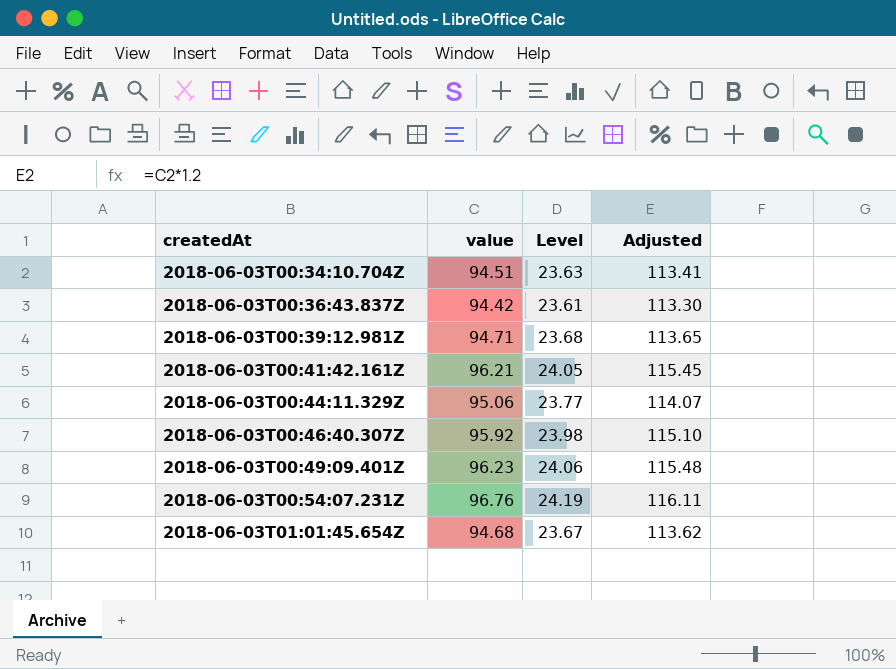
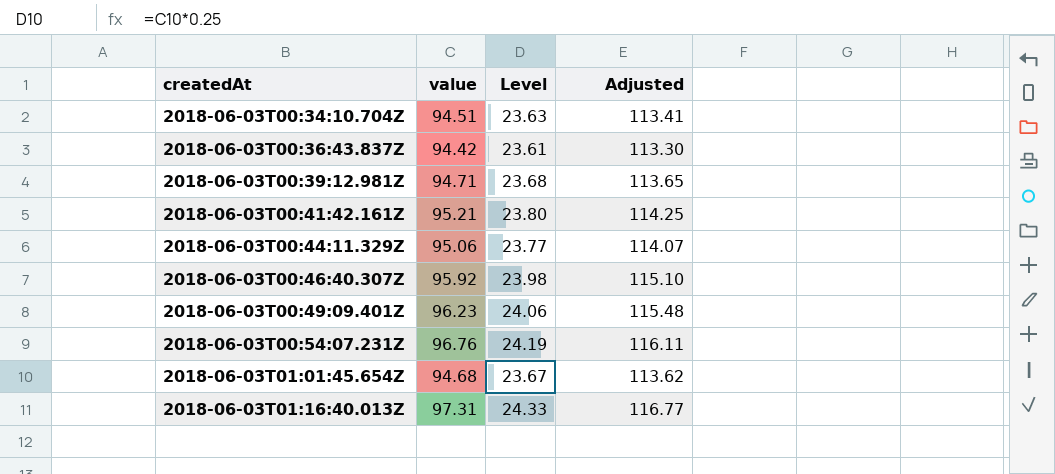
2018-06-03T00:41:42.161Z | value: 96.21 -> 95.21
2018-06-03T00:41:42.161Z | Level: 24.05 -> 23.80
2018-06-03T00:41:42.161Z | Adjusted: 115.45 -> 114.25
row 2018-06-03T01:16:40.013Z: none -> 97.31 | 24.33 | 116.77

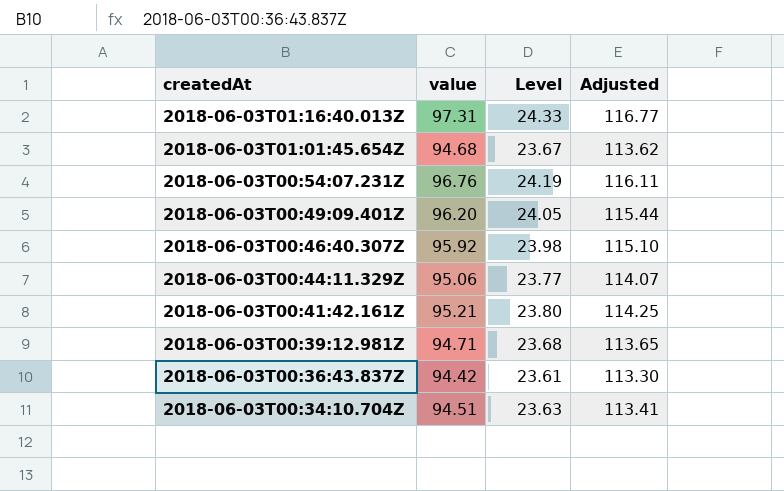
row order: createdAt ascending -> createdAt descending
2018-06-03T00:49:09.401Z | value: 96.23 -> 96.20
2018-06-03T00:49:09.401Z | Level: 24.06 -> 24.05
2018-06-03T00:49:09.401Z | Adjusted: 115.48 -> 115.44

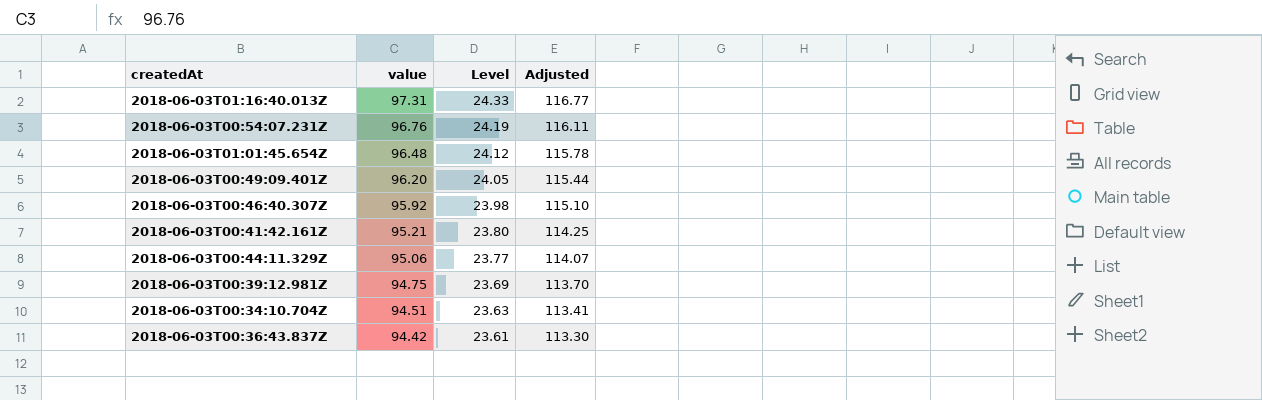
row order: createdAt descending -> value descending
2018-06-03T01:01:45.654Z | value: 94.68 -> 96.48
2018-06-03T01:01:45.654Z | Level: 23.67 -> 24.12
2018-06-03T01:01:45.654Z | Adjusted: 113.62 -> 115.78
2018-06-03T00:39:12.981Z | value: 94.71 -> 94.75
2018-06-03T00:39:12.981Z | Level: 23.68 -> 23.69
2018-06-03T00:39:12.981Z | Adjusted: 113.65 -> 113.70

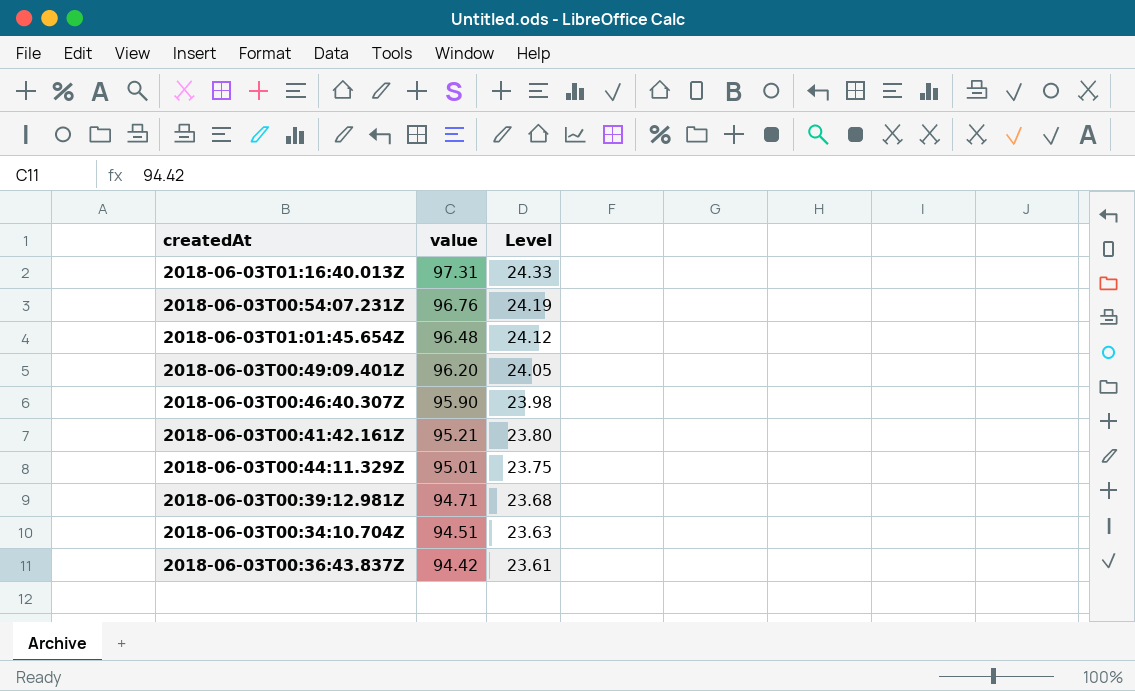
column Adjusted | formula: [value] * 1.2 -> none
2018-06-03T00:46:40.307Z | value: 95.92 -> 95.90
2018-06-03T00:44:11.329Z | value: 95.06 -> 95.01
2018-06-03T00:44:11.329Z | Level: 23.77 -> 23.75
2018-06-03T00:39:12.981Z | value: 94.75 -> 94.71
2018-06-03T00:39:12.981Z | Level: 23.69 -> 23.68

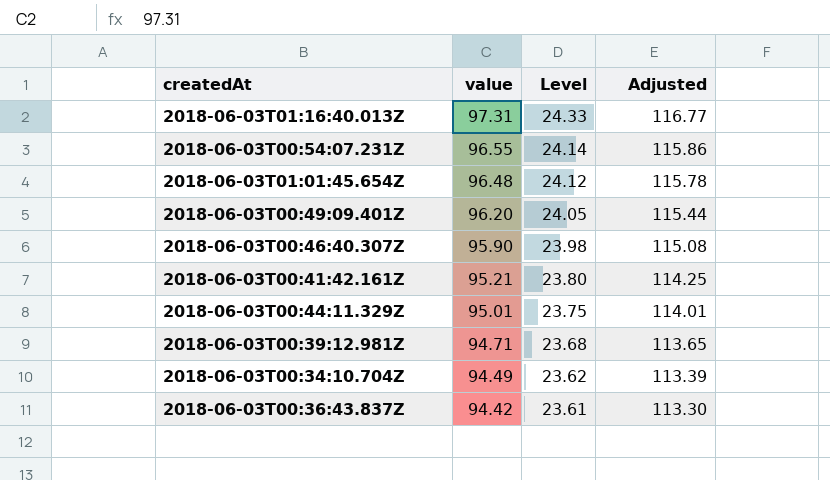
column Adjusted | formula: none -> [value] * 1.2
2018-06-03T00:54:07.231Z | value: 96.76 -> 96.55
2018-06-03T00:54:07.231Z | Level: 24.19 -> 24.14
2018-06-03T00:34:10.704Z | value: 94.51 -> 94.49
2018-06-03T00:34:10.704Z | Level: 23.63 -> 23.62

